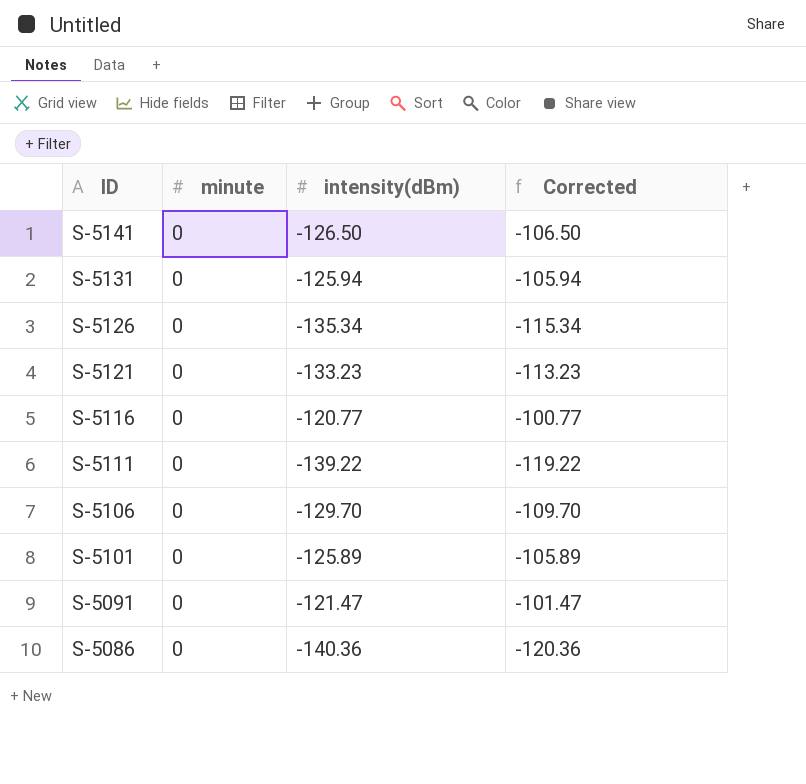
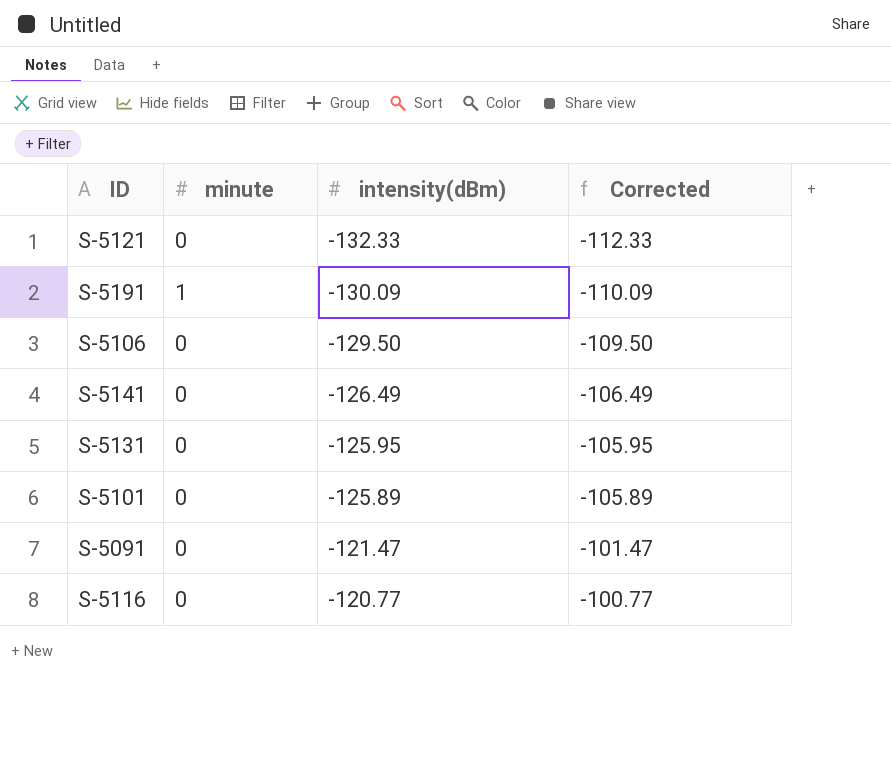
row order: ID descending -> intensity(dBm) ascending
row S-5126: 0 | -135.34 | -115.34 -> none
row S-5111: 0 | -139.22 | -119.22 -> none
row S-5086: 0 | -140.36 | -120.36 -> none
S-5121 | intensity(dBm): -133.23 -> -132.33
S-5121 | Corrected: -113.23 -> -112.33
row S-5191: none -> 1 | -130.09 | -110.09
S-5106 | intensity(dBm): -129.70 -> -129.50
S-5106 | Corrected: -109.70 -> -109.50
S-5141 | intensity(dBm): -126.50 -> -126.49
S-5141 | Corrected: -106.50 -> -106.49
S-5131 | intensity(dBm): -125.94 -> -125.95
S-5131 | Corrected: -105.94 -> -105.95

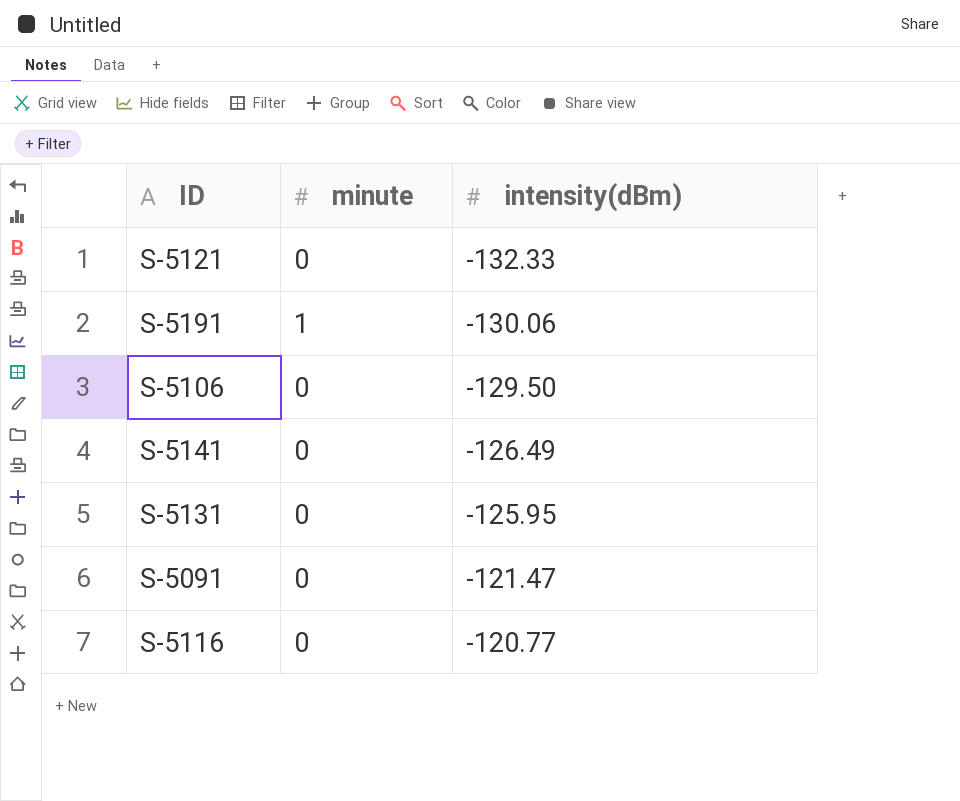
column Corrected | formula: [intensity(dBm)] + 20 -> none
row S-5101: 0 | -125.89 | -105.89 -> none
S-5191 | intensity(dBm): -130.09 -> -130.06

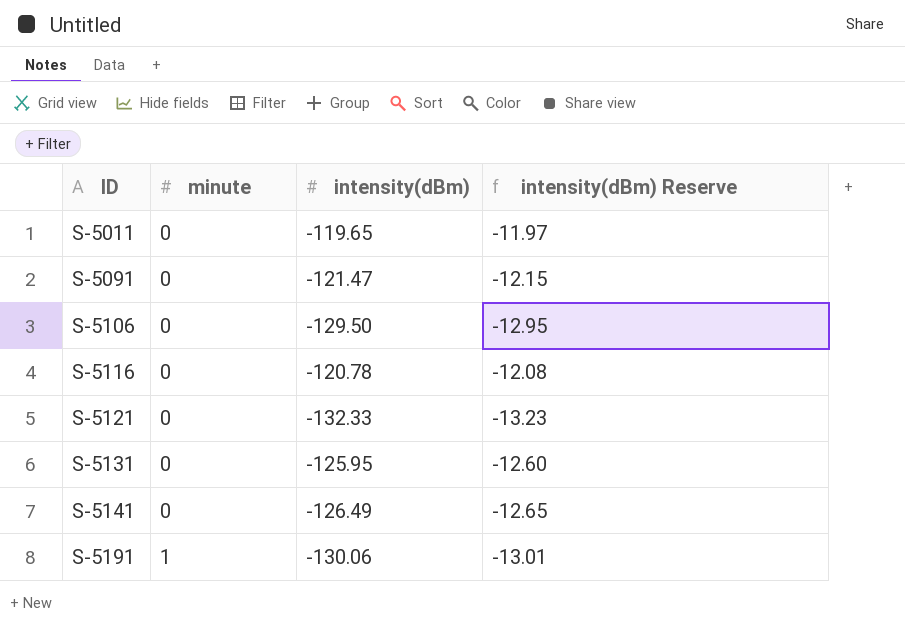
row order: intensity(dBm) ascending -> ID ascending
column intensity(dBm) Reserve | formula: none -> [intensity(dBm)] * 0.1
row S-5011: none -> 0 | -119.65 | -11.97
S-5116 | intensity(dBm): -120.77 -> -120.78

